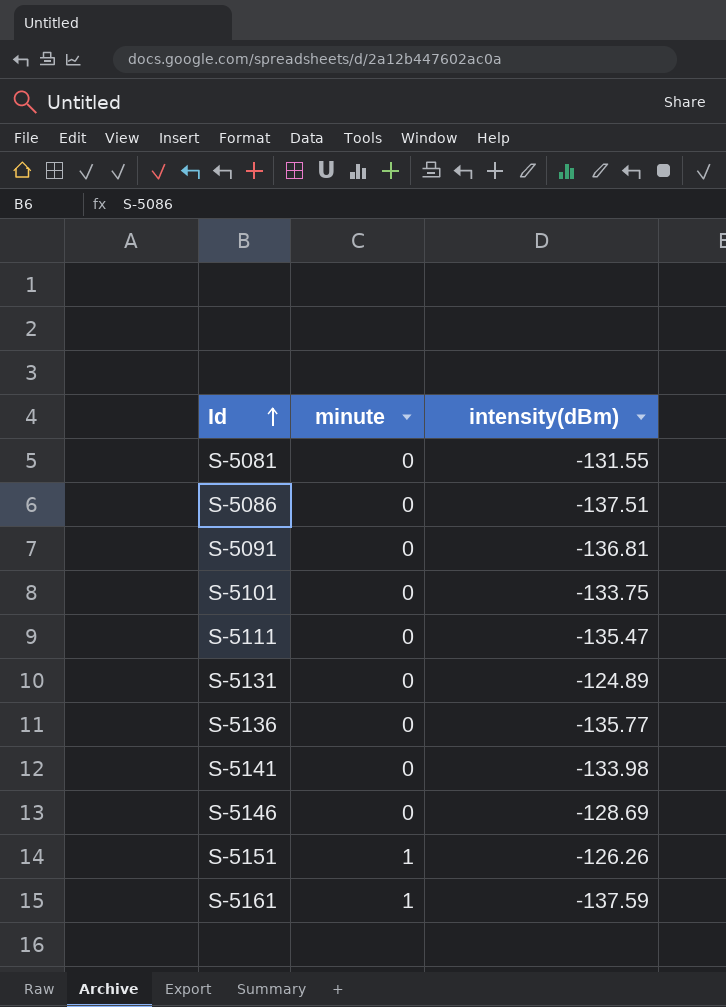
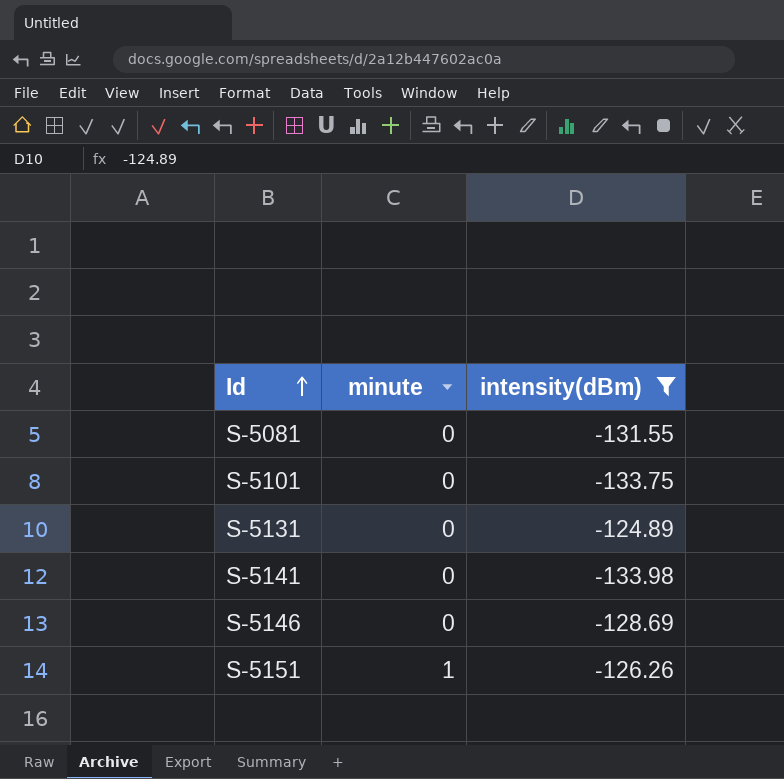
filter: none -> intensity(dBm) >= -133.98

